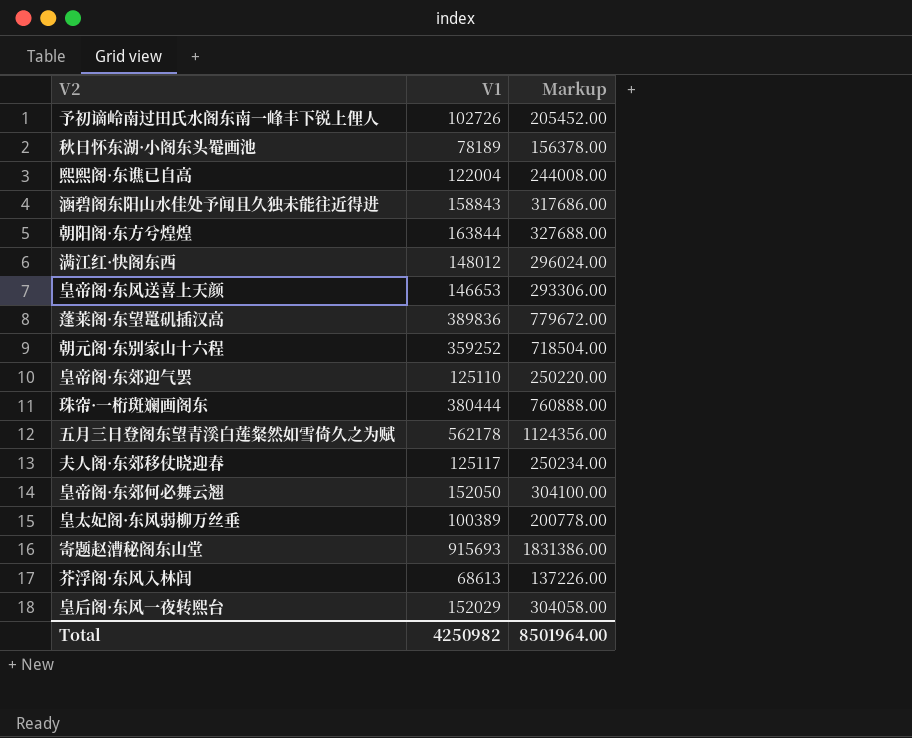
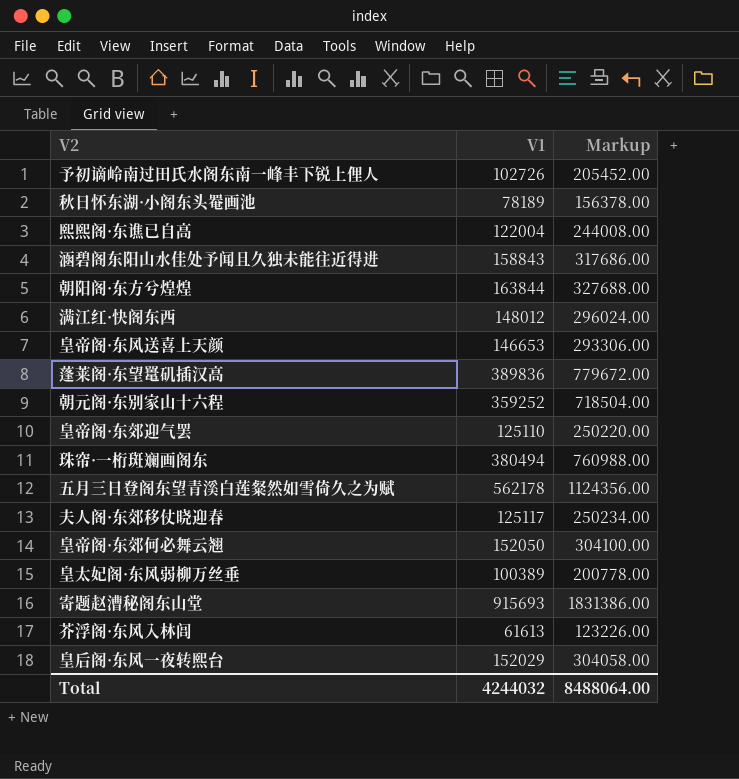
珠帘·一桁斑斓画阁东 | V1: 380444 -> 380494
珠帘·一桁斑斓画阁东 | Markup: 760888.00 -> 760988.00
芥浮阁·东风入林闾 | V1: 68613 -> 61613
芥浮阁·东风入林闾 | Markup: 137226.00 -> 123226.00
Total | V1: 4250982 -> 4244032
Total | Markup: 8501964.00 -> 8488064.00

